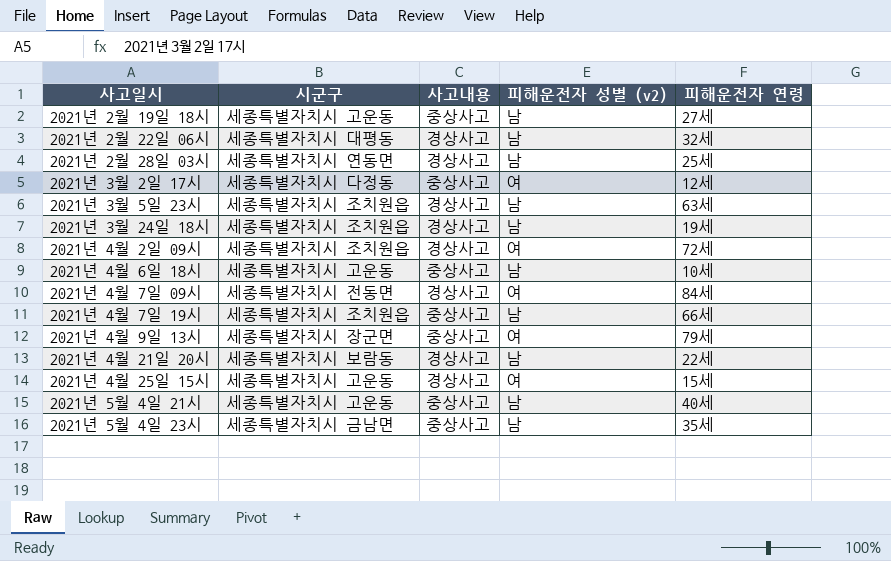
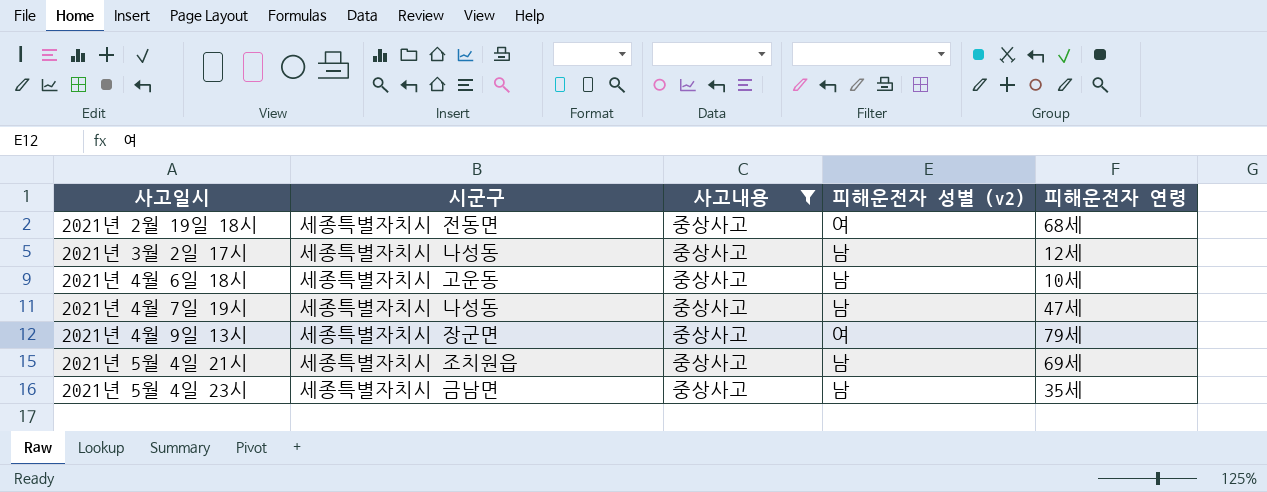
filter: none -> 사고내용 = 중상사고
2021년 2월 19일 18시 | 시군구: 세종특별자치시 고운동 -> 세종특별자치시 전동면
2021년 2월 19일 18시 | 피해운전자 성별 (v2): 남 -> 여
2021년 2월 19일 18시 | 피해운전자 연령: 27세 -> 68세
2021년 3월 2일 17시 | 시군구: 세종특별자치시 다정동 -> 세종특별자치시 나성동
2021년 3월 2일 17시 | 피해운전자 성별 (v2): 여 -> 남
2021년 4월 7일 19시 | 시군구: 세종특별자치시 조치원읍 -> 세종특별자치시 나성동
2021년 4월 7일 19시 | 피해운전자 연령: 66세 -> 47세
2021년 5월 4일 21시 | 시군구: 세종특별자치시 고운동 -> 세종특별자치시 조치원읍
2021년 5월 4일 21시 | 피해운전자 연령: 40세 -> 69세

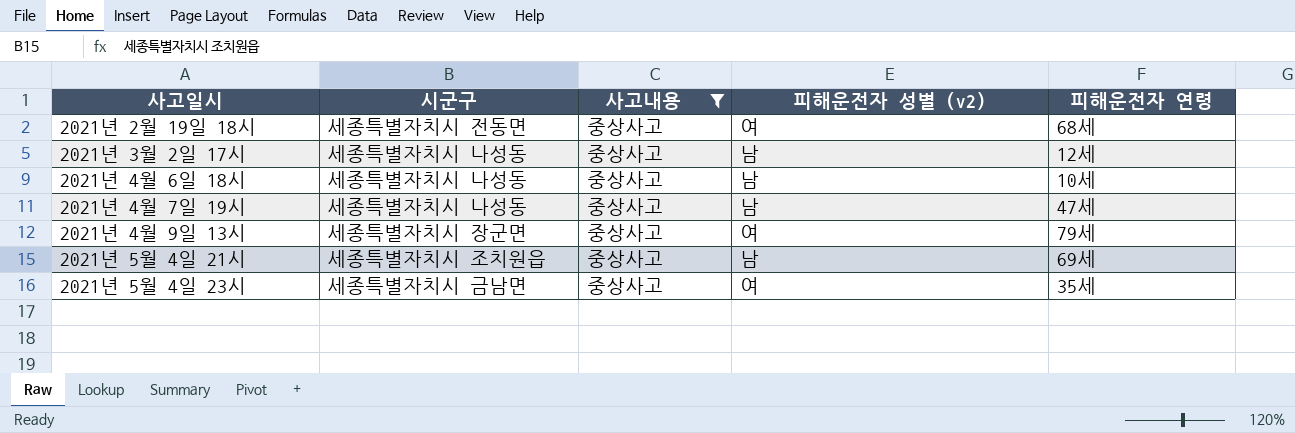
2021년 4월 6일 18시 | 시군구: 세종특별자치시 고운동 -> 세종특별자치시 나성동
2021년 5월 4일 23시 | 피해운전자 성별 (v2): 남 -> 여

